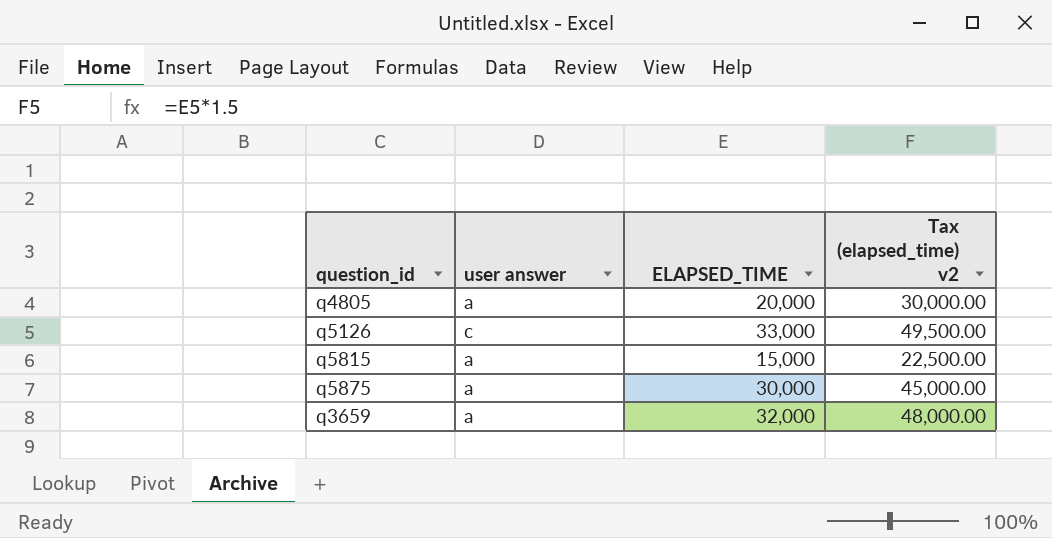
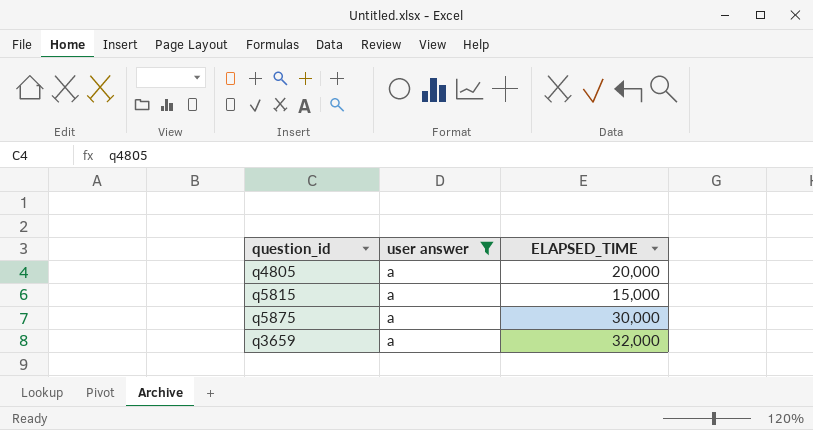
filter: none -> user answer = a
column Tax (elapsed_time) v2 | formula: [ELAPSED_TIME] * 1.5 -> none

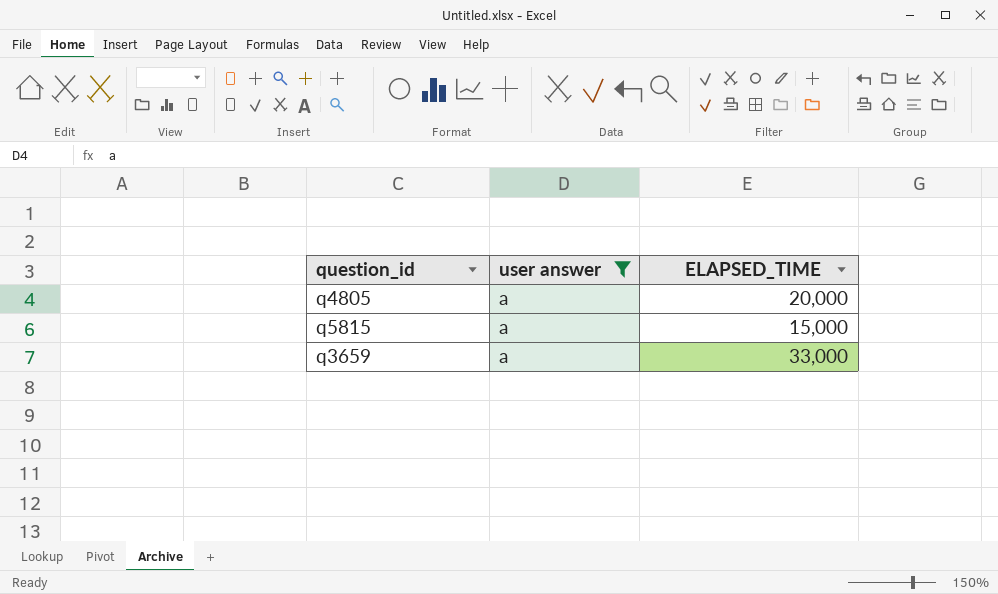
row q5875: a | 30,000 -> none
q3659 | ELAPSED_TIME: 32,000 -> 33,000

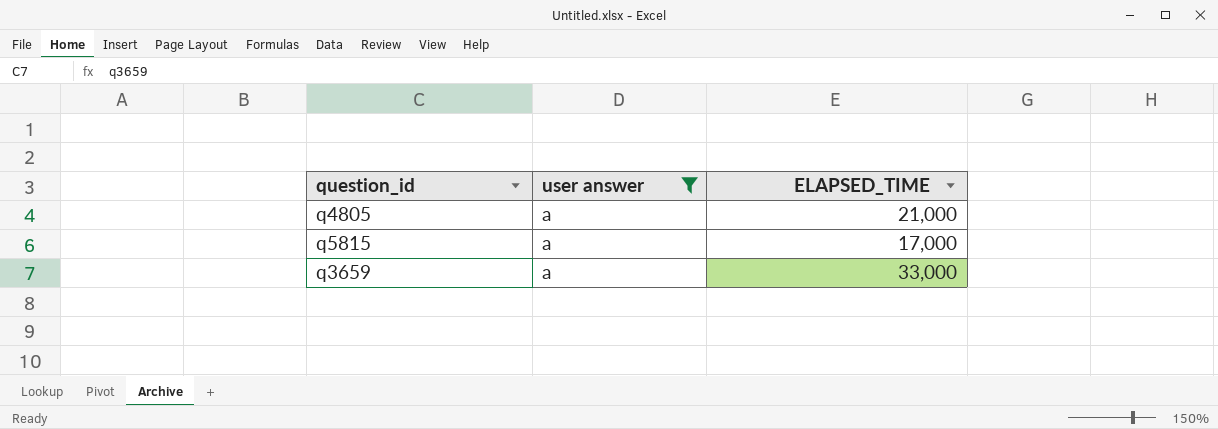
q4805 | ELAPSED_TIME: 20,000 -> 21,000
q5815 | ELAPSED_TIME: 15,000 -> 17,000

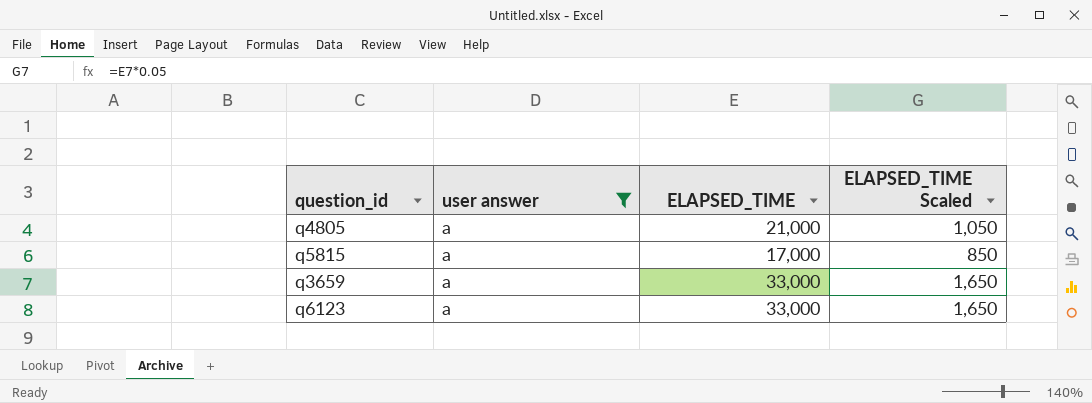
column ELAPSED_TIME Scaled | formula: none -> [ELAPSED_TIME] * 0.05
row q6123: none -> a | 33,000 | 1,650

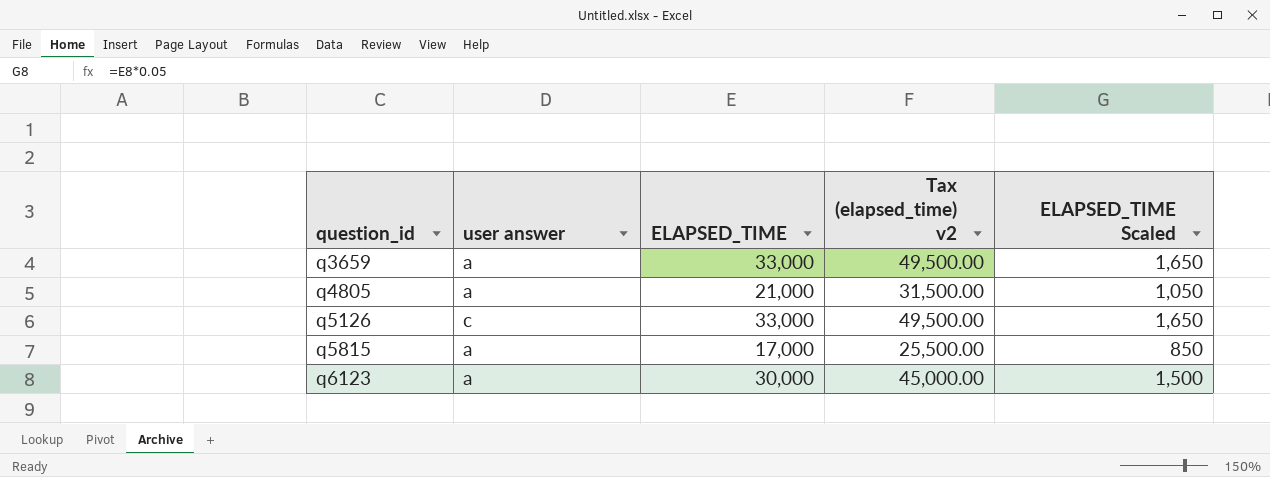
filter: user answer = a -> none
row order: none -> question_id ascending
column Tax (elapsed_time) v2 | formula: none -> [ELAPSED_TIME] * 1.5
q6123 | ELAPSED_TIME: 33,000 -> 30,000
q6123 | ELAPSED_TIME Scaled: 1,650 -> 1,500

